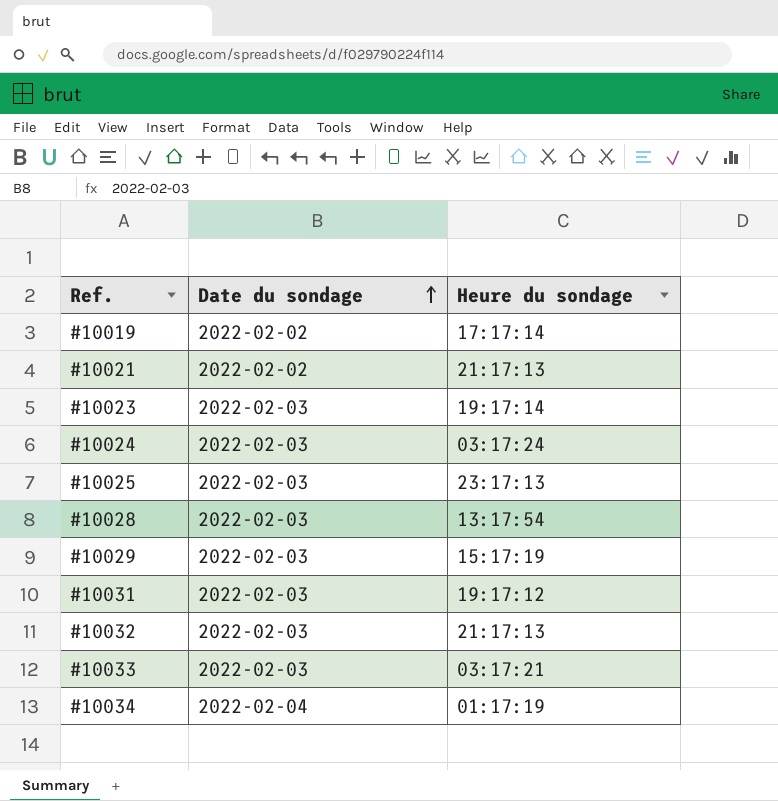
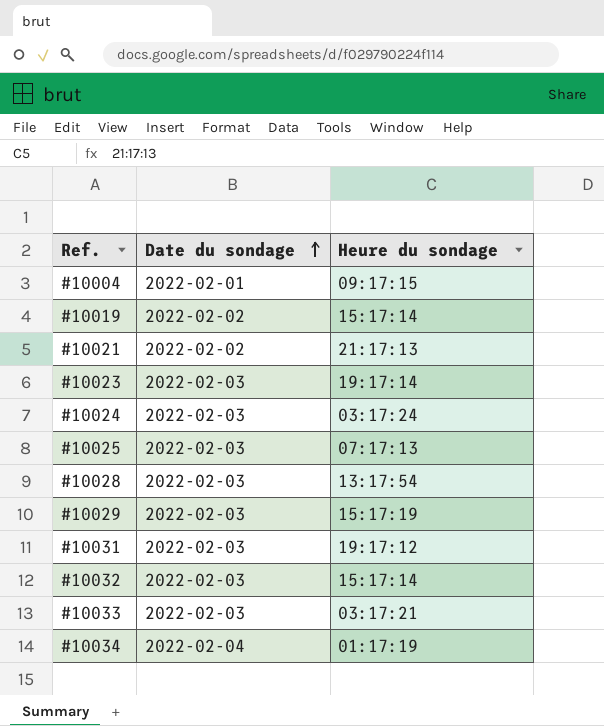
row #10004: none -> 2022-02-01 | 09:17:15
#10019 | Heure du sondage: 17:17:14 -> 15:17:14
#10025 | Heure du sondage: 23:17:13 -> 07:17:13
#10032 | Heure du sondage: 21:17:13 -> 15:17:14

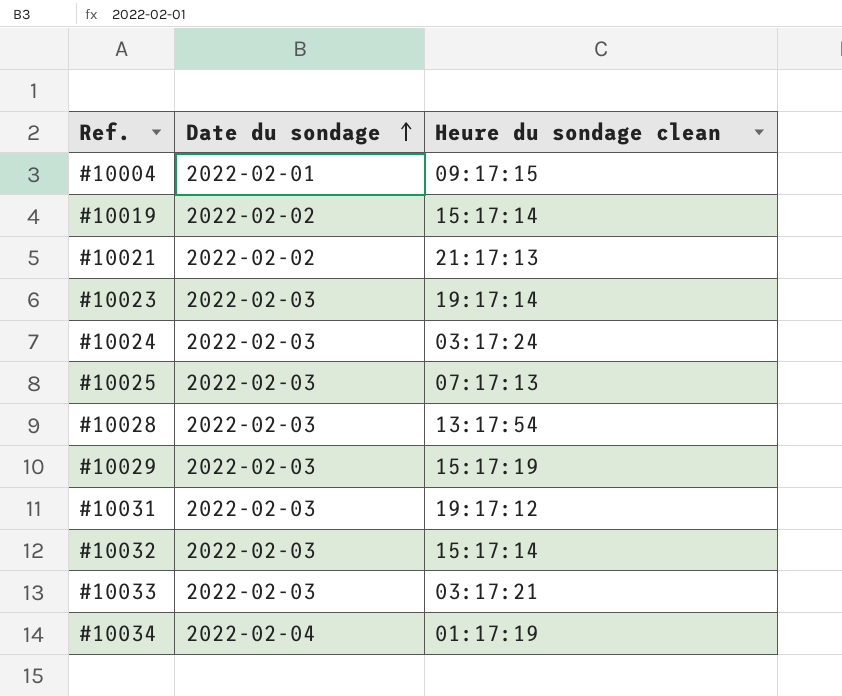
column name: Heure du sondage -> Heure du sondage clean

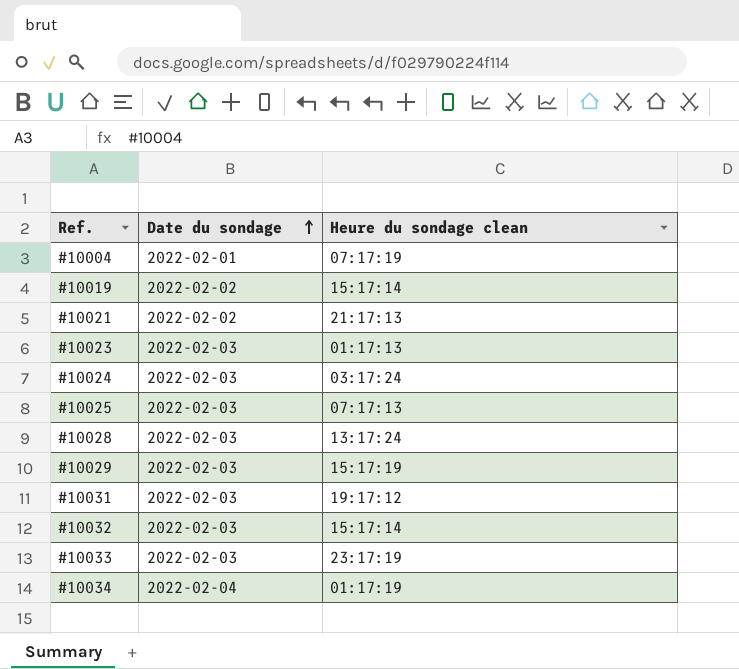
#10004 | Heure du sondage clean: 09:17:15 -> 07:17:19
#10023 | Heure du sondage clean: 19:17:14 -> 01:17:13
#10028 | Heure du sondage clean: 13:17:54 -> 13:17:24
#10033 | Heure du sondage clean: 03:17:21 -> 23:17:19

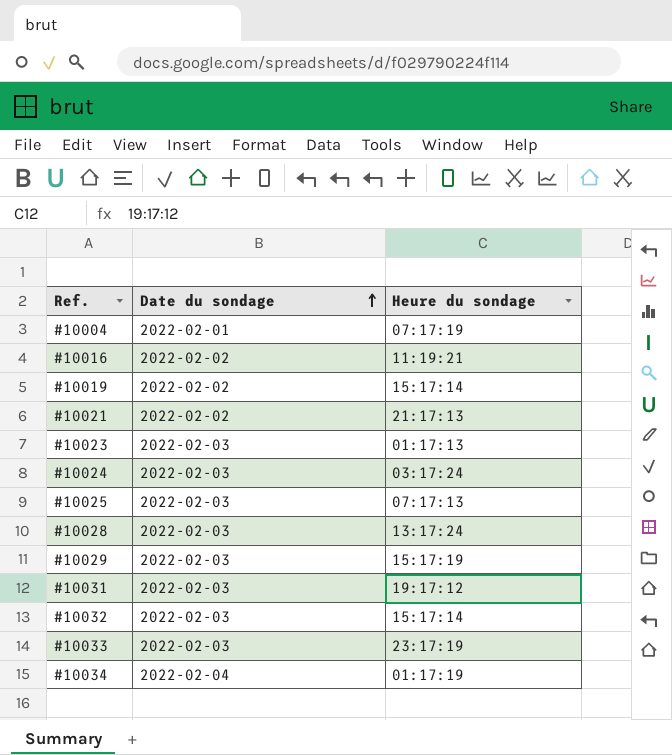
column name: Heure du sondage clean -> Heure du sondage
row #10016: none -> 2022-02-02 | 11:19:21

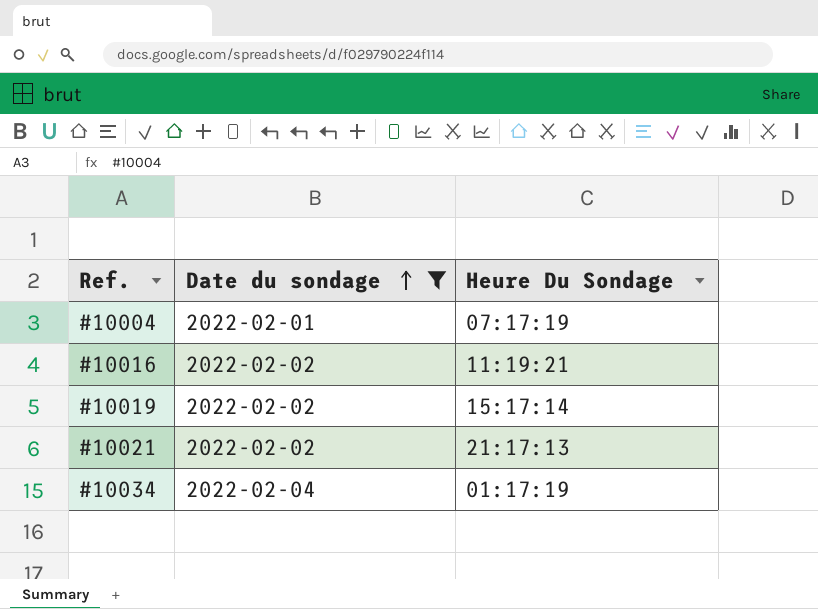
filter: none -> Date du sondage != 2022-02-03
column name: Heure du sondage -> Heure Du Sondage

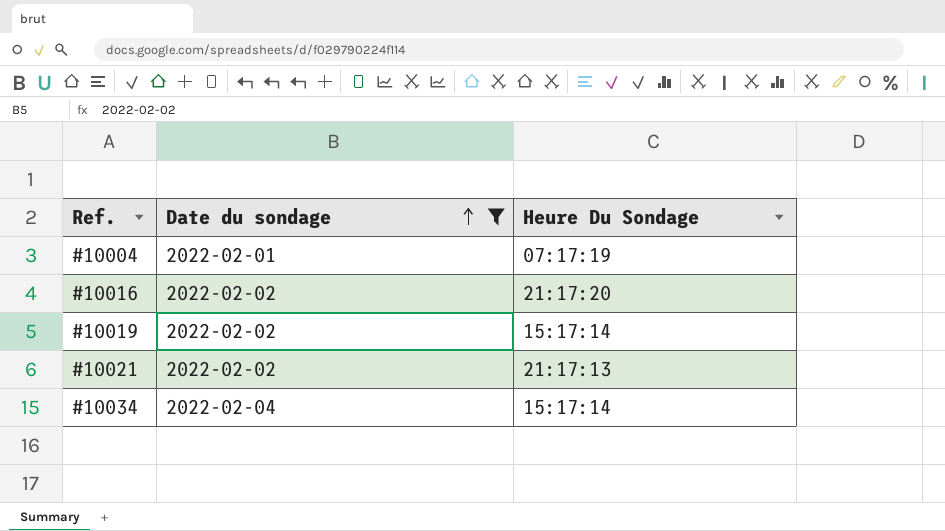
#10016 | Heure Du Sondage: 11:19:21 -> 21:17:20
#10034 | Heure Du Sondage: 01:17:19 -> 15:17:14

